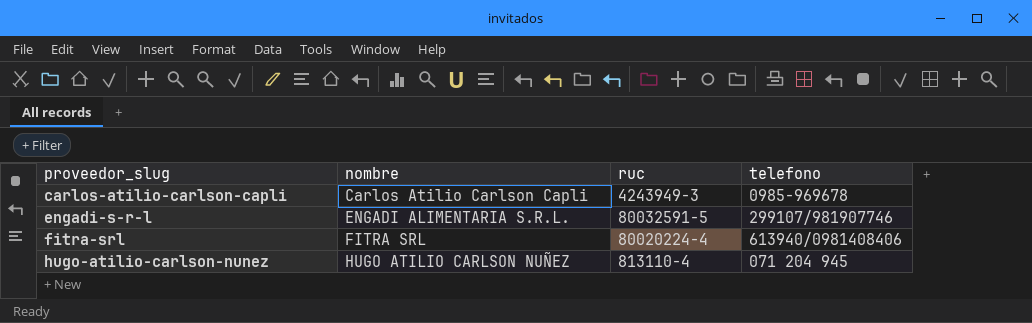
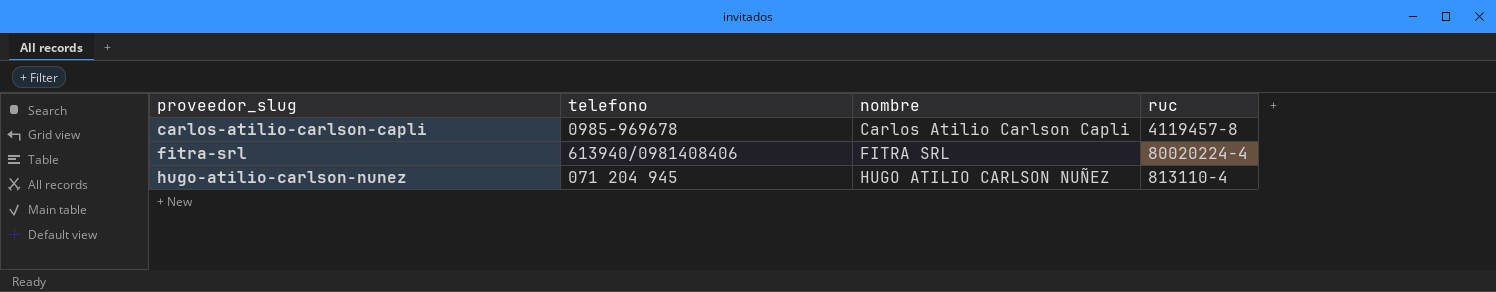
column telefono | position: 4 -> 2
row engadi-s-r-l: ENGADI ALIMENTARIA S.R.L. | 80032591-5 | 299107/981907746 -> none
carlos-atilio-carlson-capli | ruc: 4243949-3 -> 4119457-8

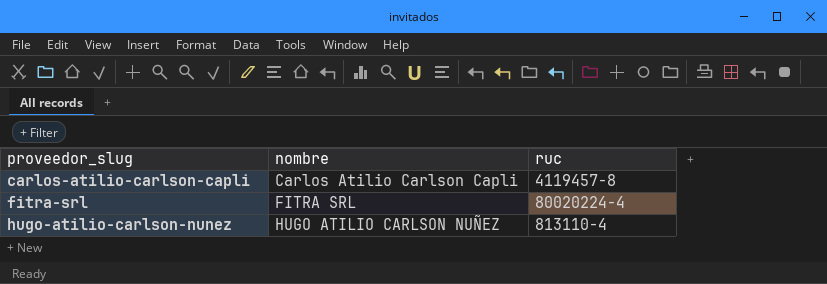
column telefono | position: 2 -> none

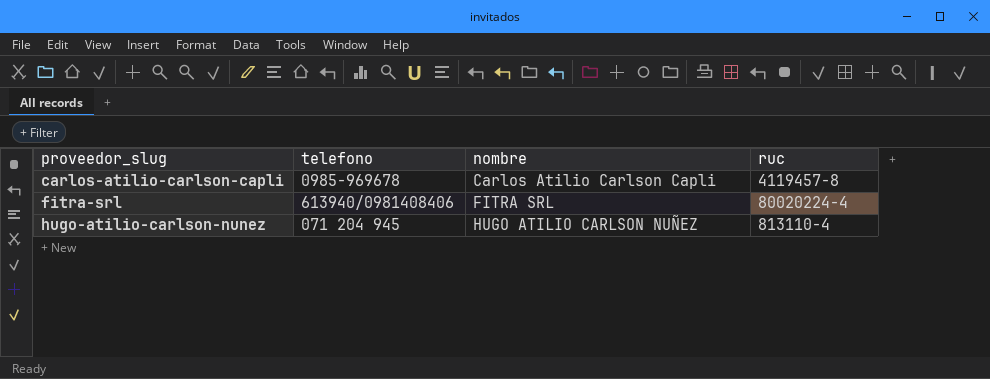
column telefono | position: none -> 2

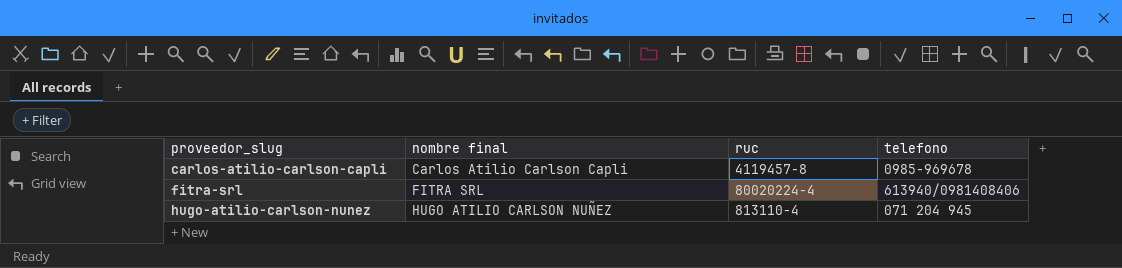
column name: nombre -> nombre final
column telefono | position: 2 -> 4

